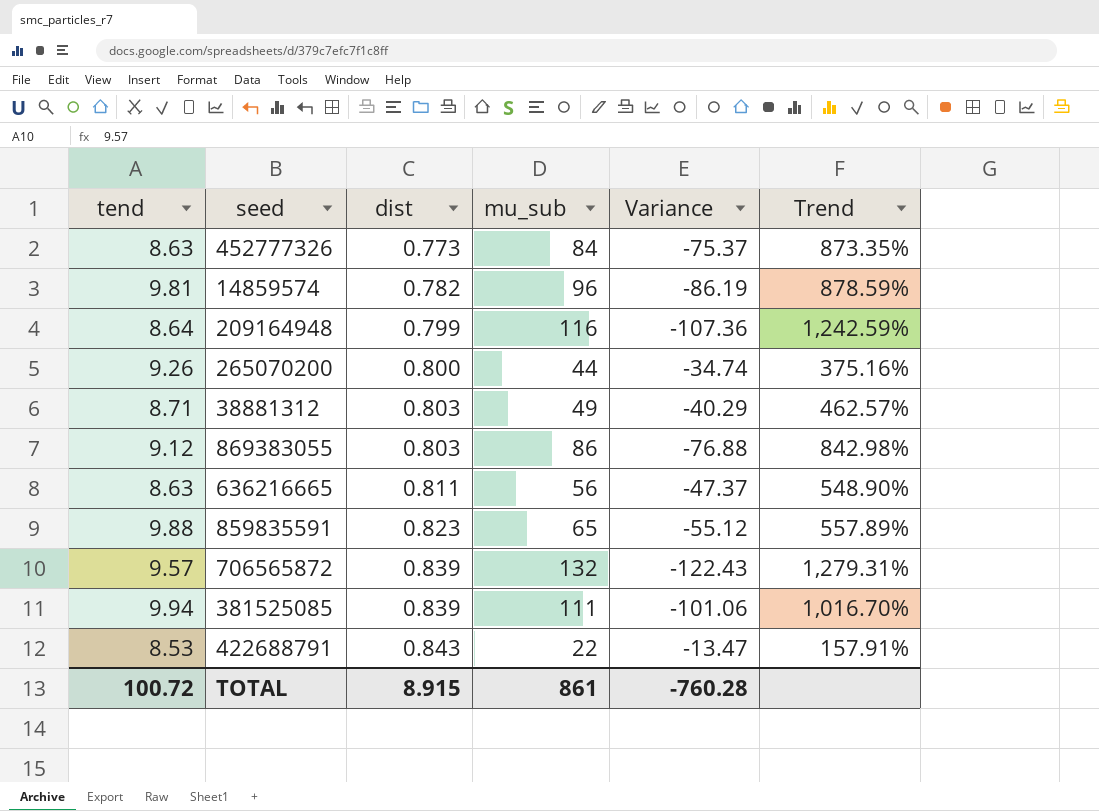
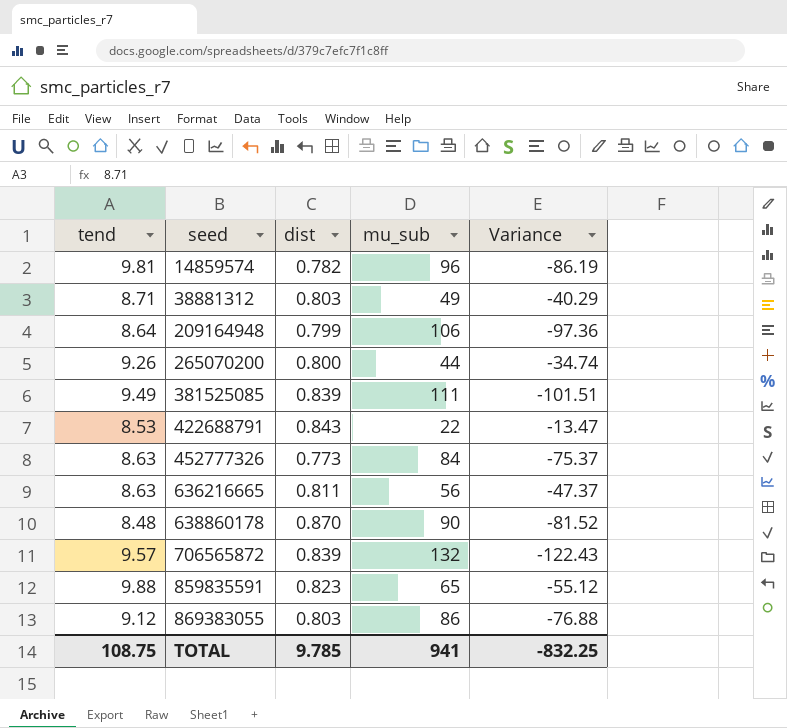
row order: dist ascending -> seed ascending
column Trend | formula: ([mu_sub] - [tend]) / [tend] -> none
209164948 | mu_sub: 116 -> 106
209164948 | Variance: -107.36 -> -97.36
381525085 | tend: 9.94 -> 9.49
381525085 | Variance: -101.06 -> -101.51
row 638860178: none -> 8.48 | 0.870 | 90 | -81.52
TOTAL | tend: 100.72 -> 108.75
TOTAL | dist: 8.915 -> 9.785
TOTAL | mu_sub: 861 -> 941
TOTAL | Variance: -760.28 -> -832.25

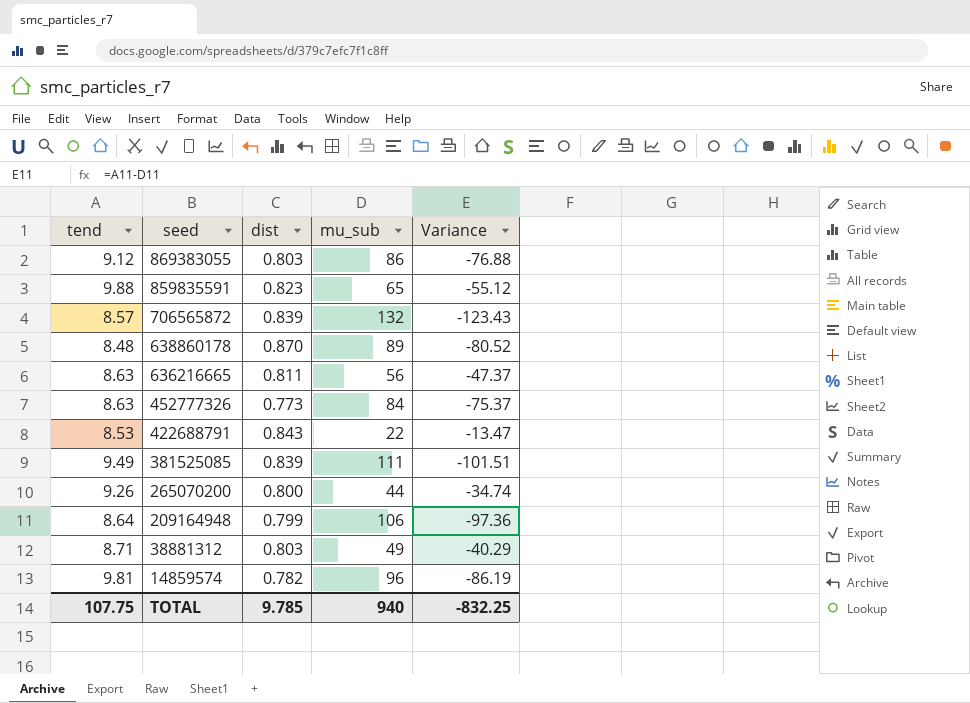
row order: seed ascending -> seed descending
706565872 | tend: 9.57 -> 8.57
706565872 | Variance: -122.43 -> -123.43
638860178 | mu_sub: 90 -> 89
638860178 | Variance: -81.52 -> -80.52
TOTAL | tend: 108.75 -> 107.75
TOTAL | mu_sub: 941 -> 940

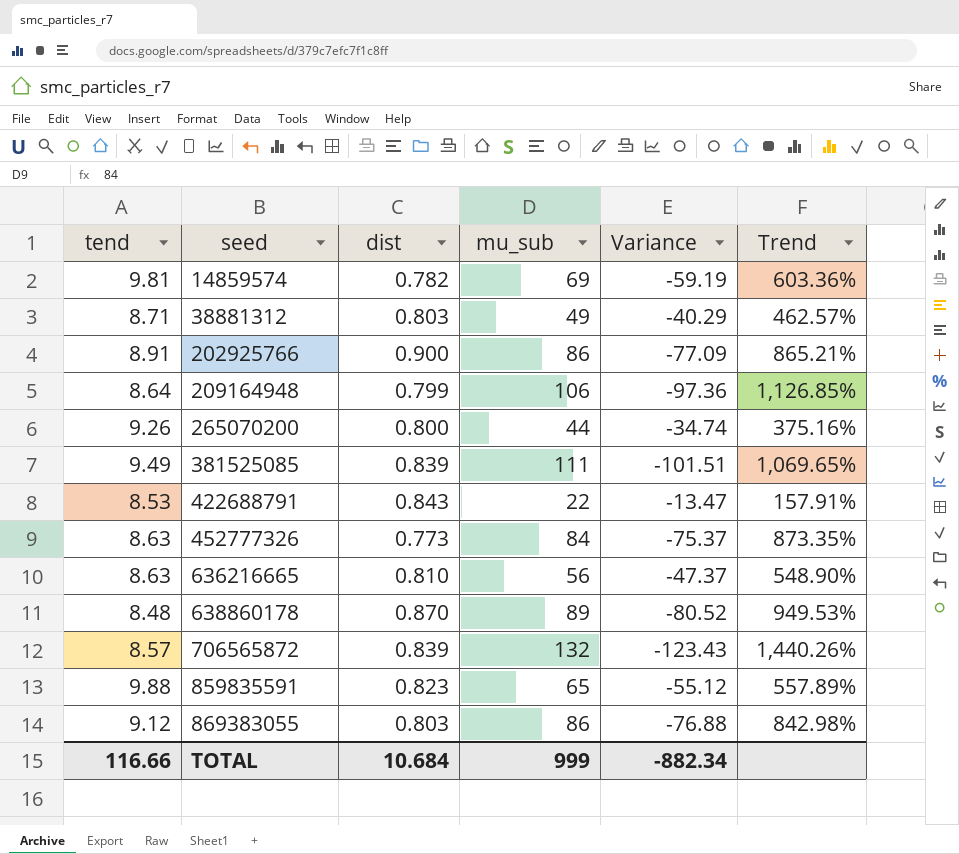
row order: seed descending -> seed ascending
column Trend | formula: none -> ([mu_sub] - [tend]) / [tend]
14859574 | mu_sub: 96 -> 69
14859574 | Variance: -86.19 -> -59.19
row 202925766: none -> 8.91 | 0.900 | 86 | -77.09 | 865.21%
636216665 | dist: 0.811 -> 0.810
TOTAL | tend: 107.75 -> 116.66
TOTAL | dist: 9.785 -> 10.684
TOTAL | mu_sub: 940 -> 999
TOTAL | Variance: -832.25 -> -882.34

